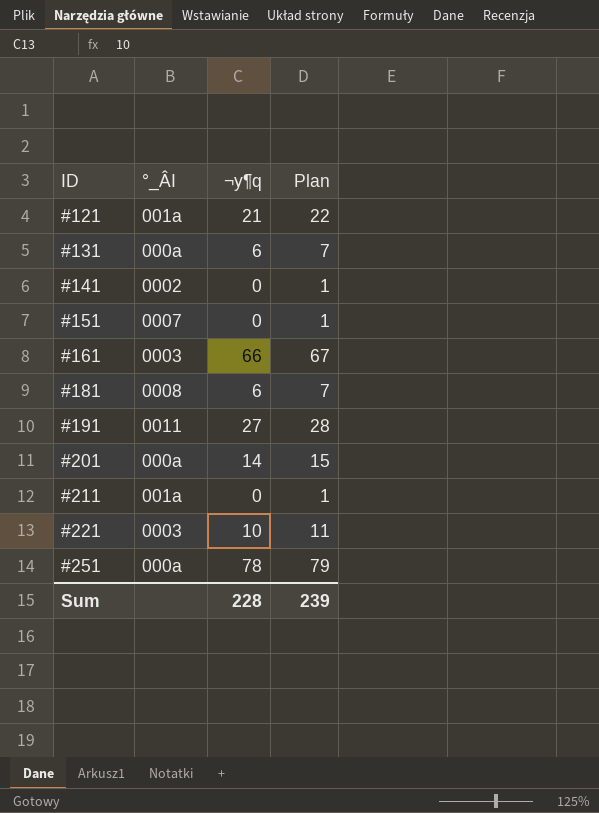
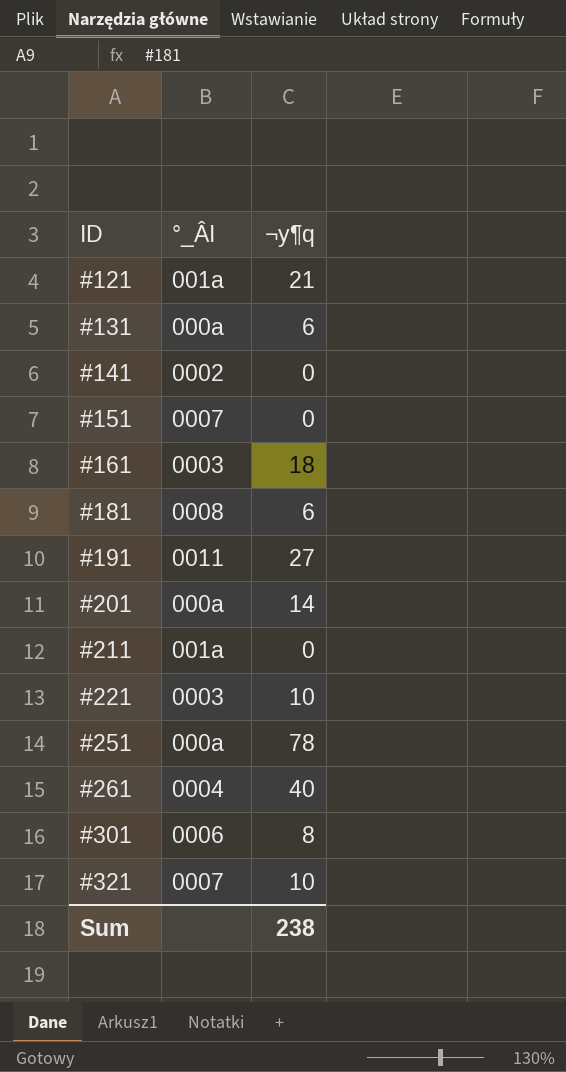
column Plan | formula: [¬y¶q] + 1 -> none
#161 | ¬y¶q: 66 -> 18
row #261: none -> 0004 | 40
row #301: none -> 0006 | 8
row #321: none -> 0007 | 10
Sum | ¬y¶q: 228 -> 238

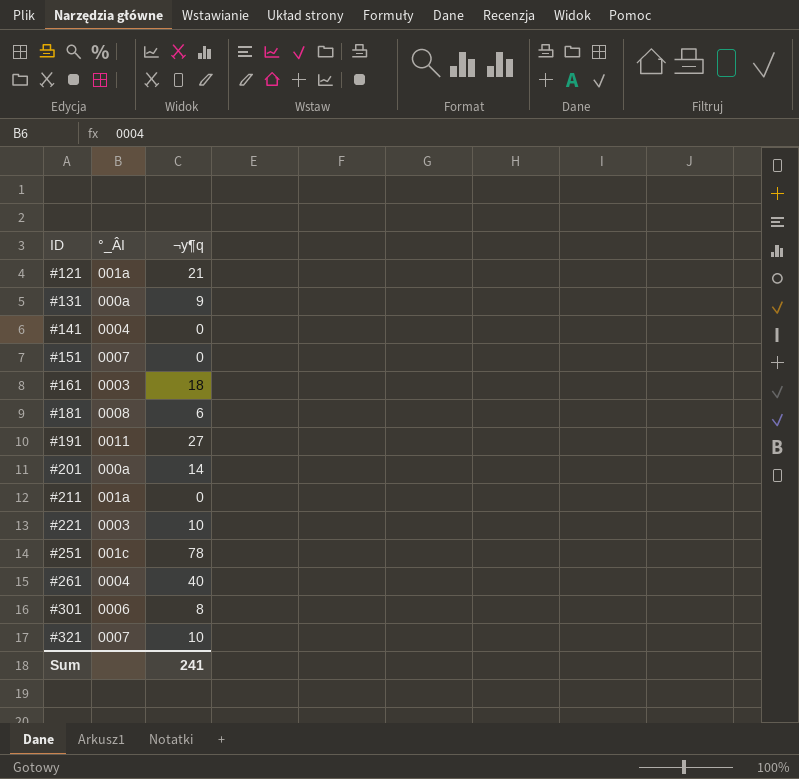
#131 | ¬y¶q: 6 -> 9
#141 | °_ÂI: 0002 -> 0004
#251 | °_ÂI: 000a -> 001c
Sum | ¬y¶q: 238 -> 241

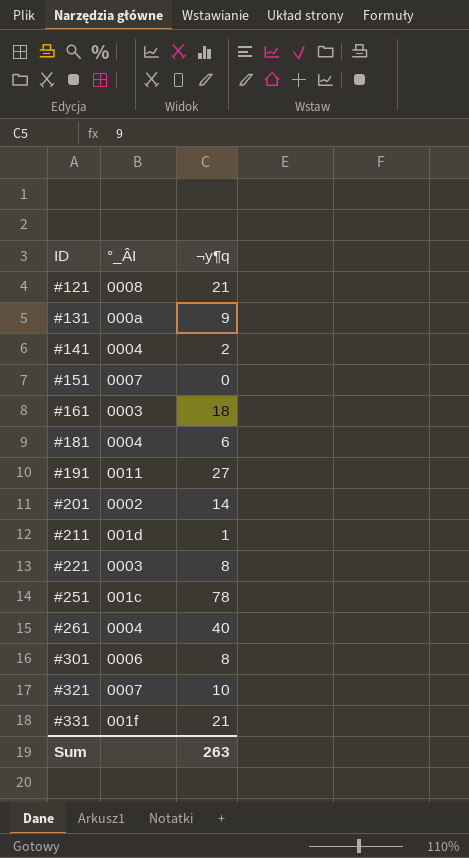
#121 | °_ÂI: 001a -> 0008
#141 | ¬y¶q: 0 -> 2
#181 | °_ÂI: 0008 -> 0004
#201 | °_ÂI: 000a -> 0002
#211 | °_ÂI: 001a -> 001d
#211 | ¬y¶q: 0 -> 1
#221 | ¬y¶q: 10 -> 8
row #331: none -> 001f | 21
Sum | ¬y¶q: 241 -> 263

